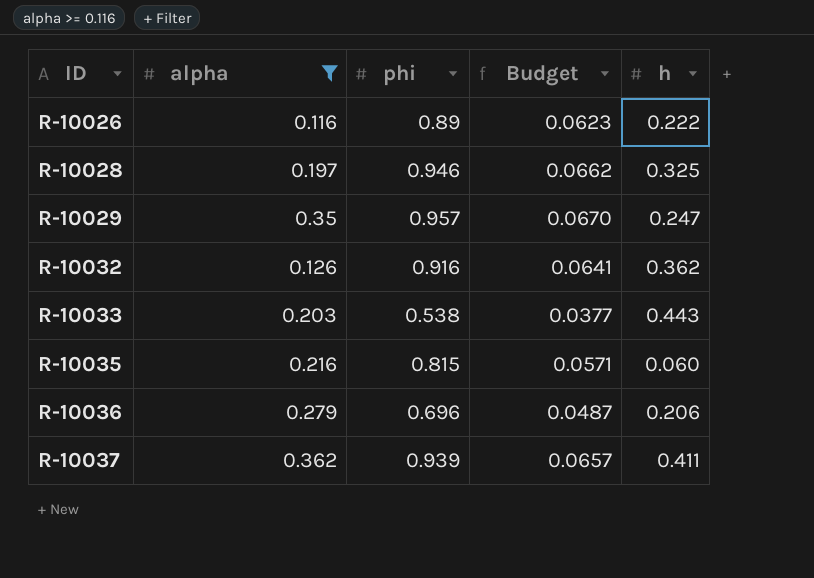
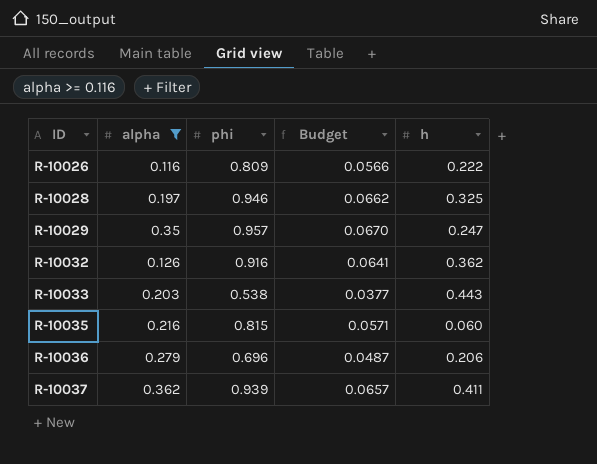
R-10026 | phi: 0.89 -> 0.809
R-10026 | Budget: 0.0623 -> 0.0566

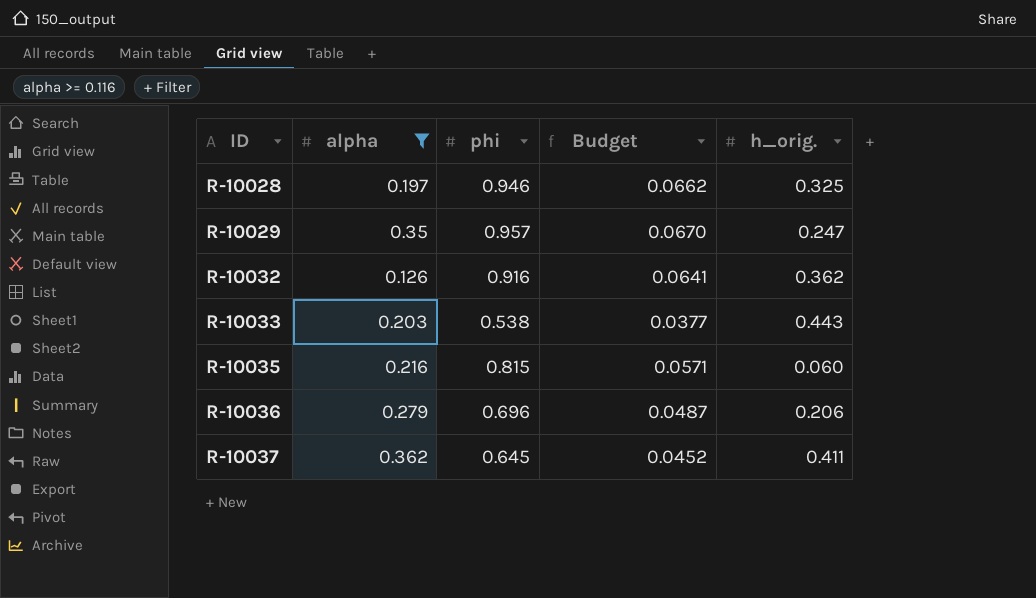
column name: h -> h_orig.
row R-10026: 0.116 | 0.809 | 0.0566 | 0.222 -> none
R-10037 | phi: 0.939 -> 0.645
R-10037 | Budget: 0.0657 -> 0.0452

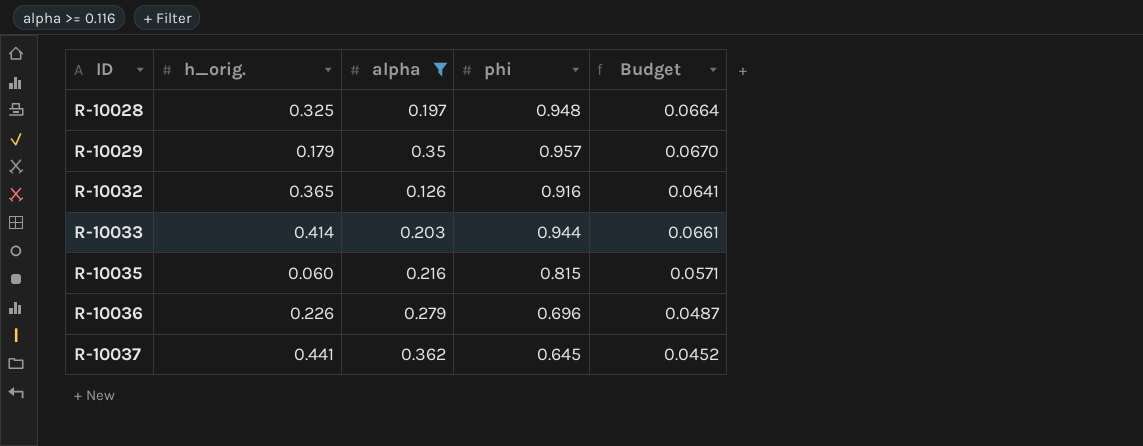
column h_orig. | position: 5 -> 2
R-10028 | phi: 0.946 -> 0.948
R-10028 | Budget: 0.0662 -> 0.0664
R-10029 | h_orig.: 0.247 -> 0.179
R-10032 | h_orig.: 0.362 -> 0.365
R-10033 | h_orig.: 0.443 -> 0.414
R-10033 | phi: 0.538 -> 0.944
R-10033 | Budget: 0.0377 -> 0.0661
R-10036 | h_orig.: 0.206 -> 0.226
R-10037 | h_orig.: 0.411 -> 0.441

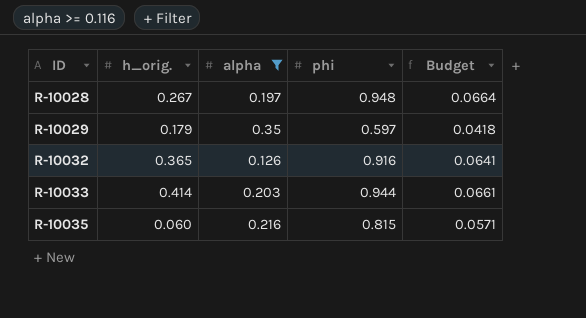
row R-10036: 0.226 | 0.279 | 0.696 | 0.0487 -> none
row R-10037: 0.441 | 0.362 | 0.645 | 0.0452 -> none
R-10028 | h_orig.: 0.325 -> 0.267
R-10029 | phi: 0.957 -> 0.597
R-10029 | Budget: 0.0670 -> 0.0418

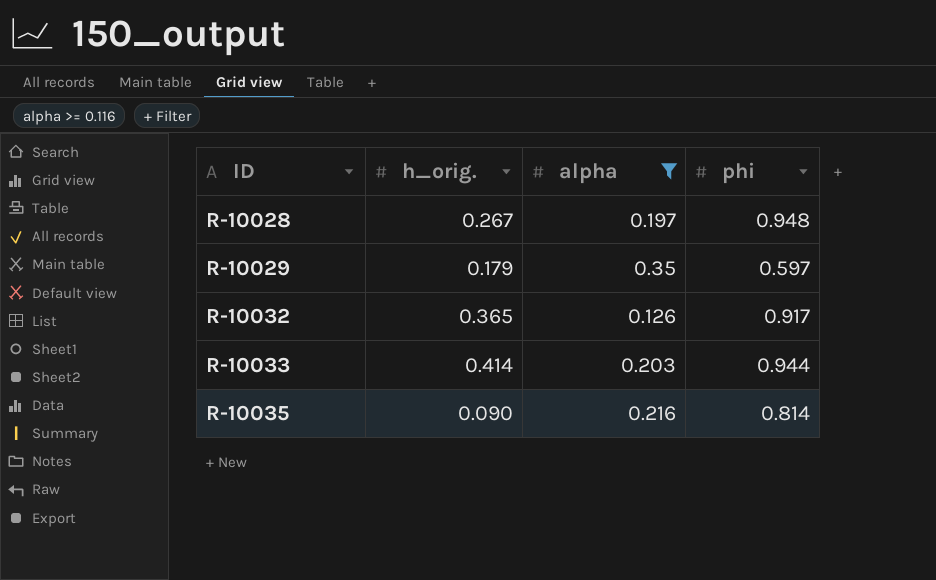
column Budget | formula: [phi] * 0.07 -> none
R-10032 | phi: 0.916 -> 0.917
R-10035 | h_orig.: 0.060 -> 0.090
R-10035 | phi: 0.815 -> 0.814

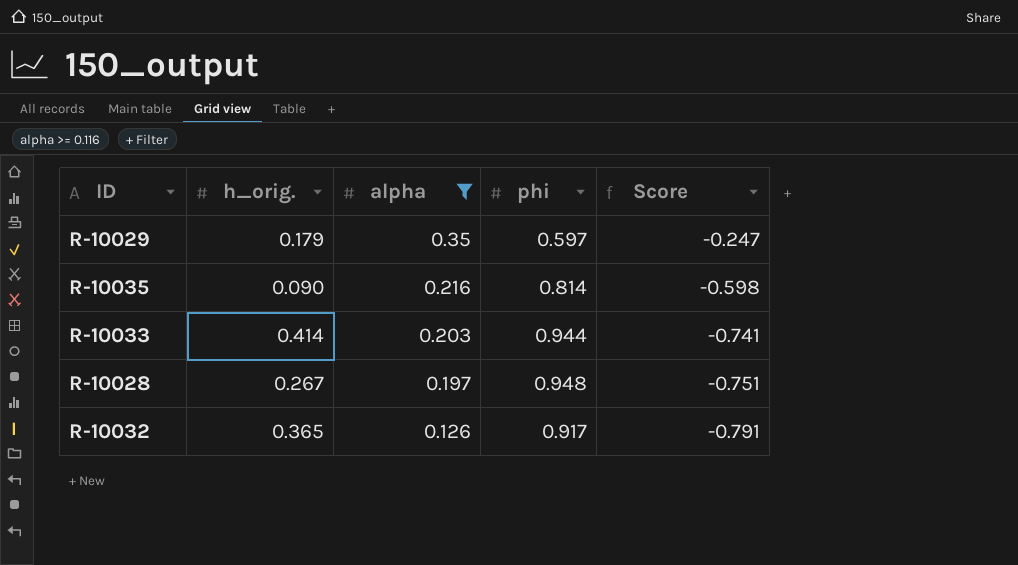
row order: ID ascending -> alpha descending
column Score | formula: none -> [alpha] - [phi]

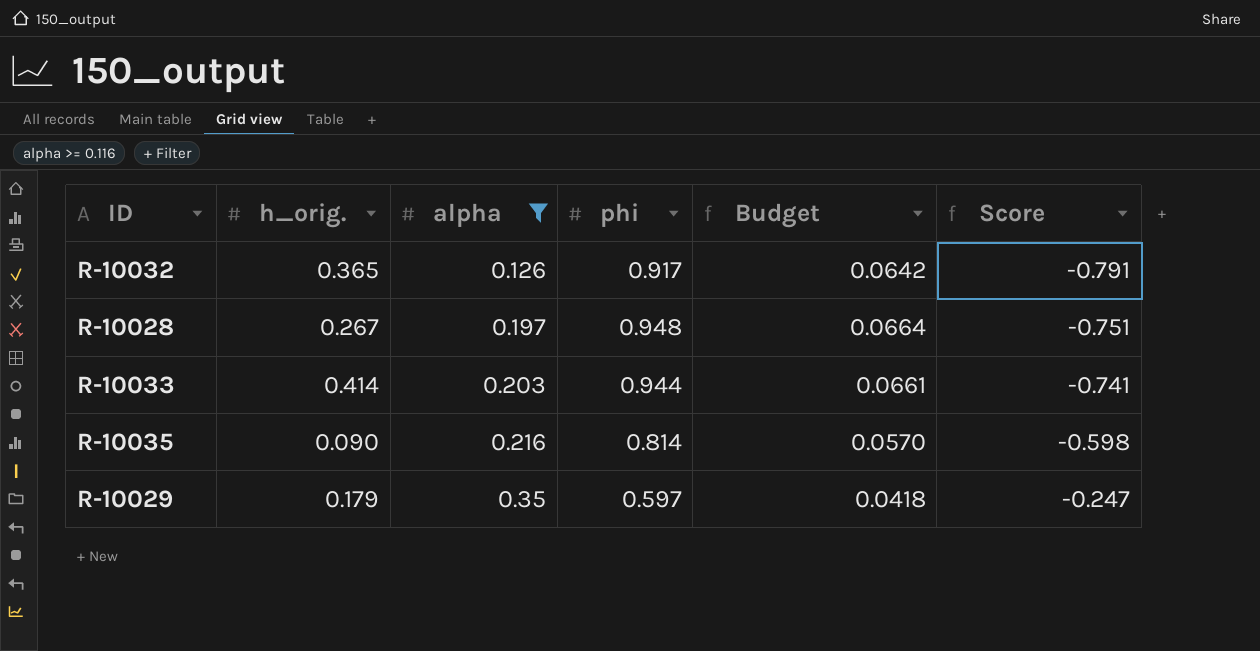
row order: alpha descending -> alpha ascending
column Budget | formula: none -> [phi] * 0.07

